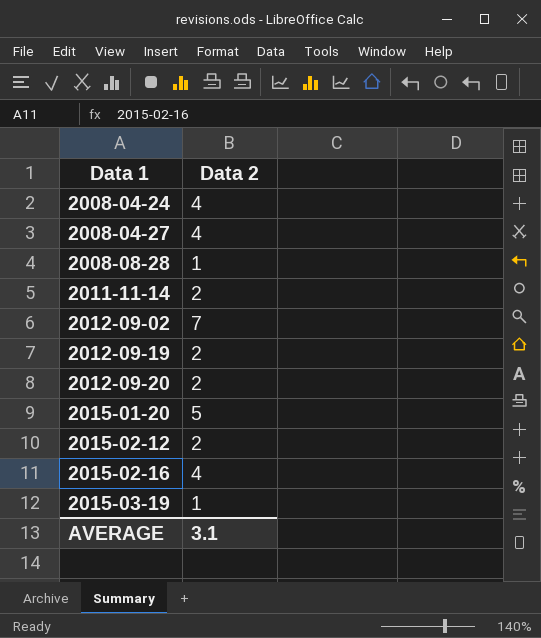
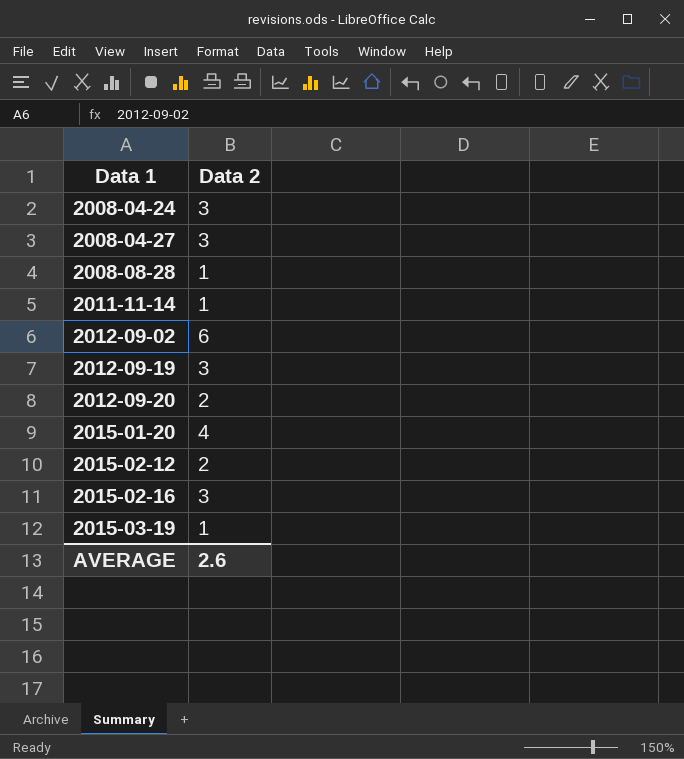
2008-04-24 | Data 2: 4 -> 3
2008-04-27 | Data 2: 4 -> 3
2011-11-14 | Data 2: 2 -> 1
2012-09-02 | Data 2: 7 -> 6
2012-09-19 | Data 2: 2 -> 3
2015-01-20 | Data 2: 5 -> 4
2015-02-16 | Data 2: 4 -> 3
AVERAGE | Data 2: 3.1 -> 2.6

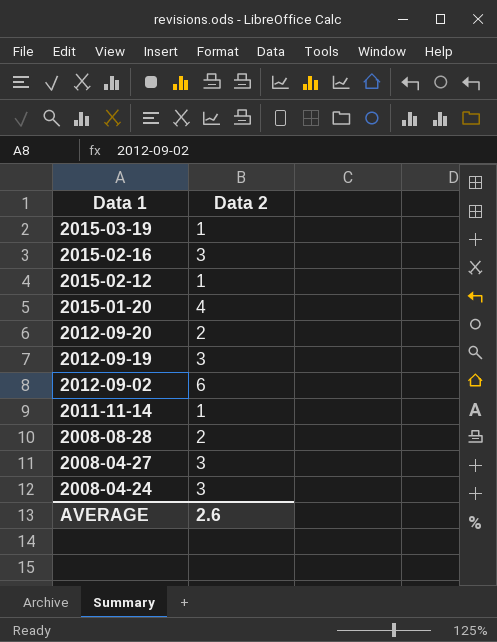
row order: Data 1 ascending -> Data 1 descending
2015-02-12 | Data 2: 2 -> 1
2008-08-28 | Data 2: 1 -> 2

